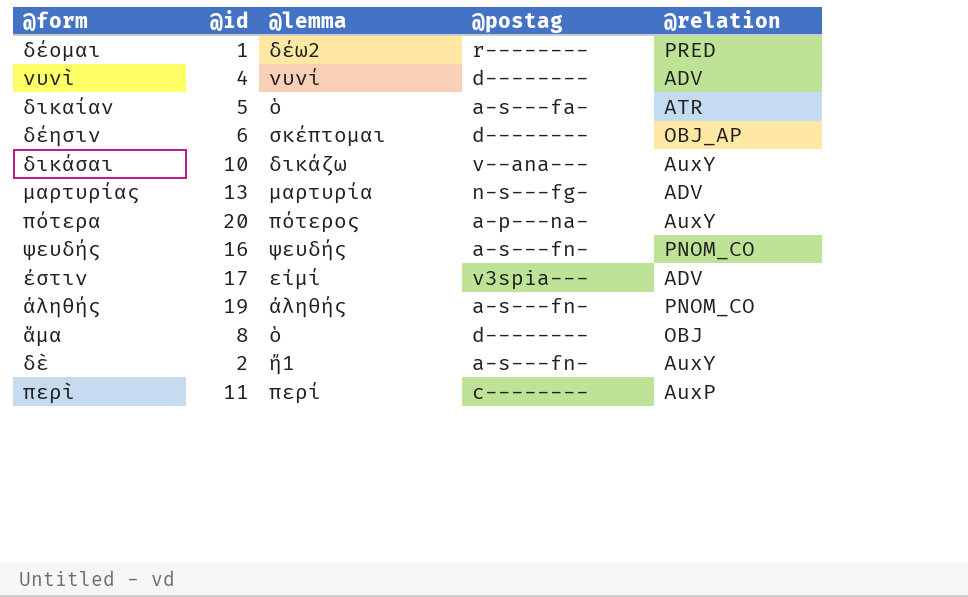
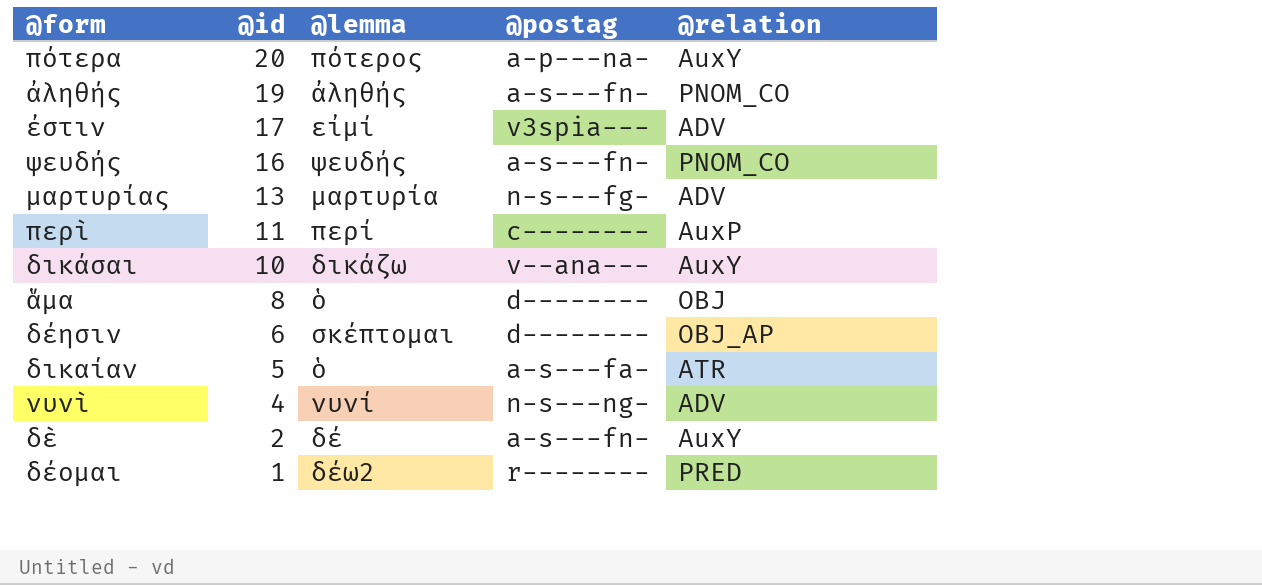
row order: none -> @id descending
νυνὶ | @postag: d-------- -> n-s---ng-
δὲ | @lemma: ἤ1 -> δέ

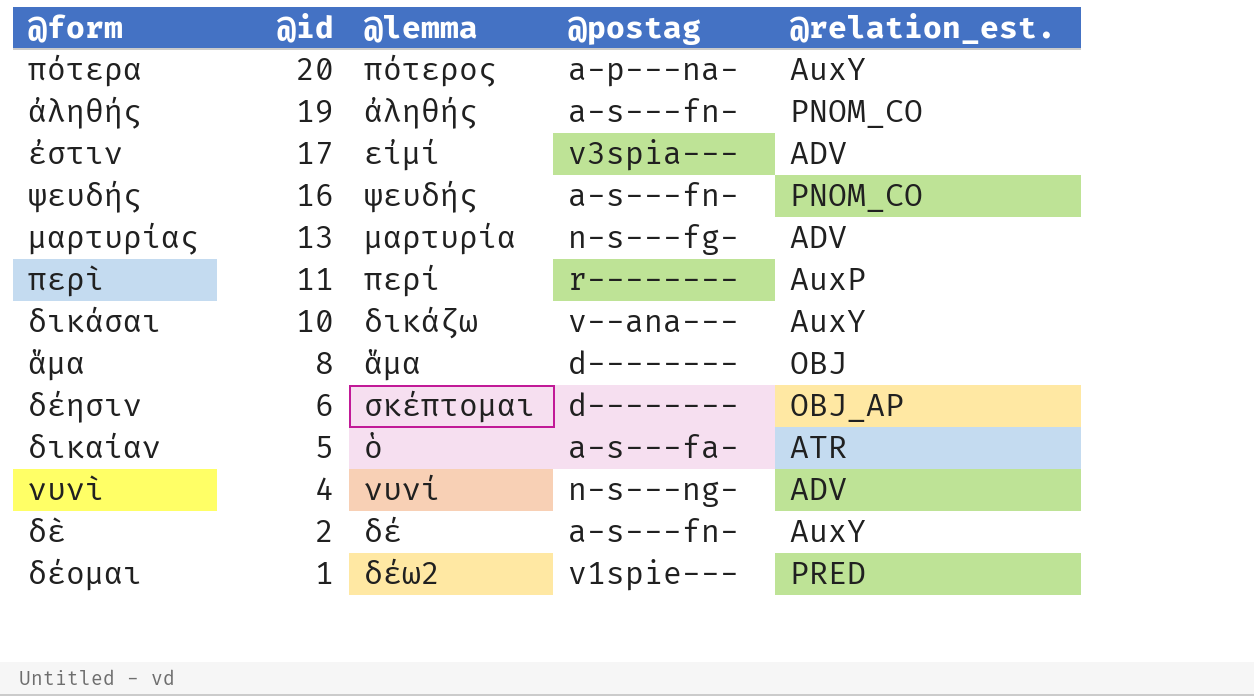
column name: @relation -> @relation_est.
περὶ | @postag: c-------- -> r--------
ἅμα | @lemma: ὁ -> ἅμα
δέομαι | @postag: r-------- -> v1spie---

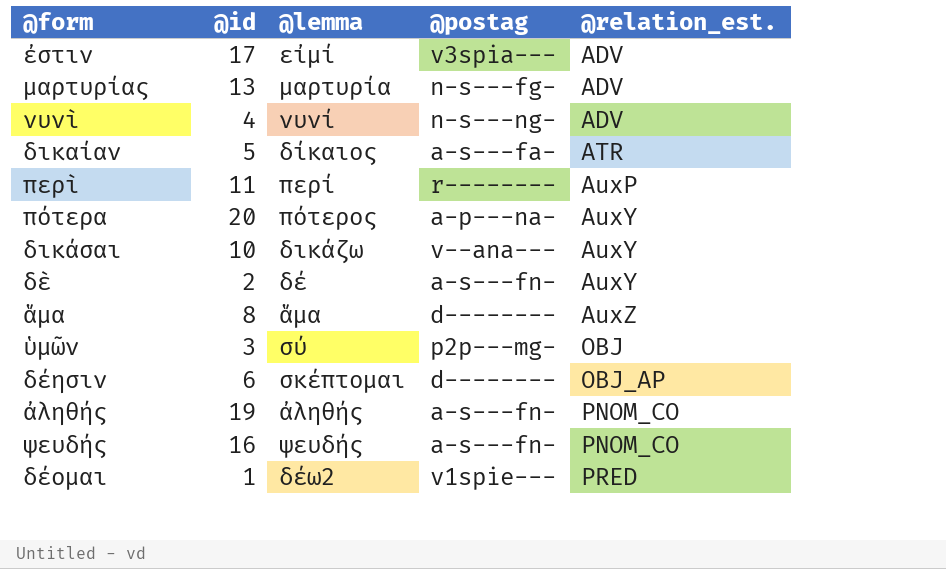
row order: @id descending -> @relation_est. ascending
δικαίαν | @lemma: ὁ -> δίκαιος
ἅμα | @relation_est.: OBJ -> AuxZ
row ὑμῶν: none -> 3 | σύ | p2p---mg- | OBJ

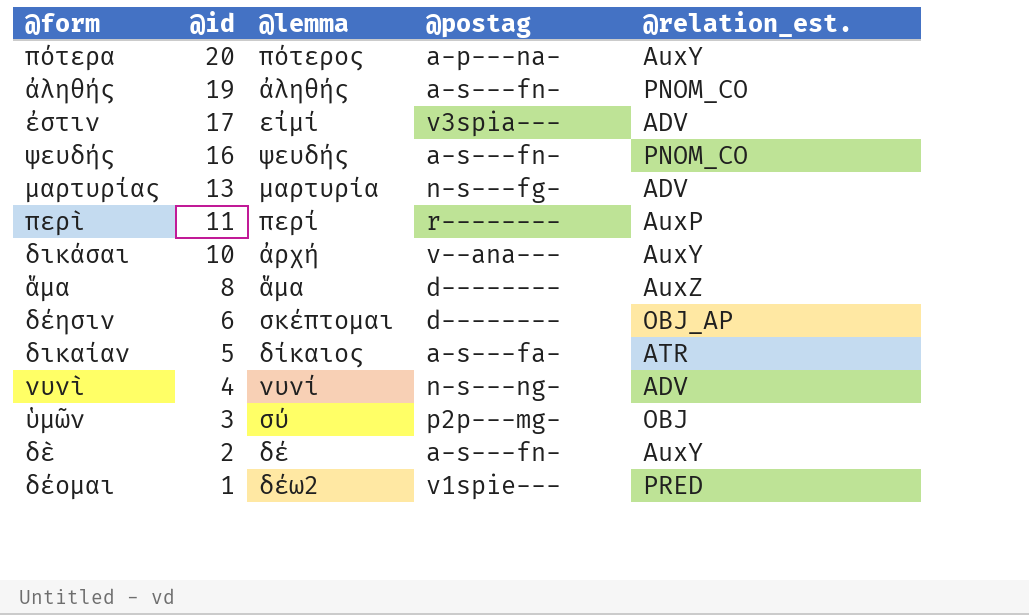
row order: @relation_est. ascending -> @id descending
δικάσαι | @lemma: δικάζω -> ἀρχή

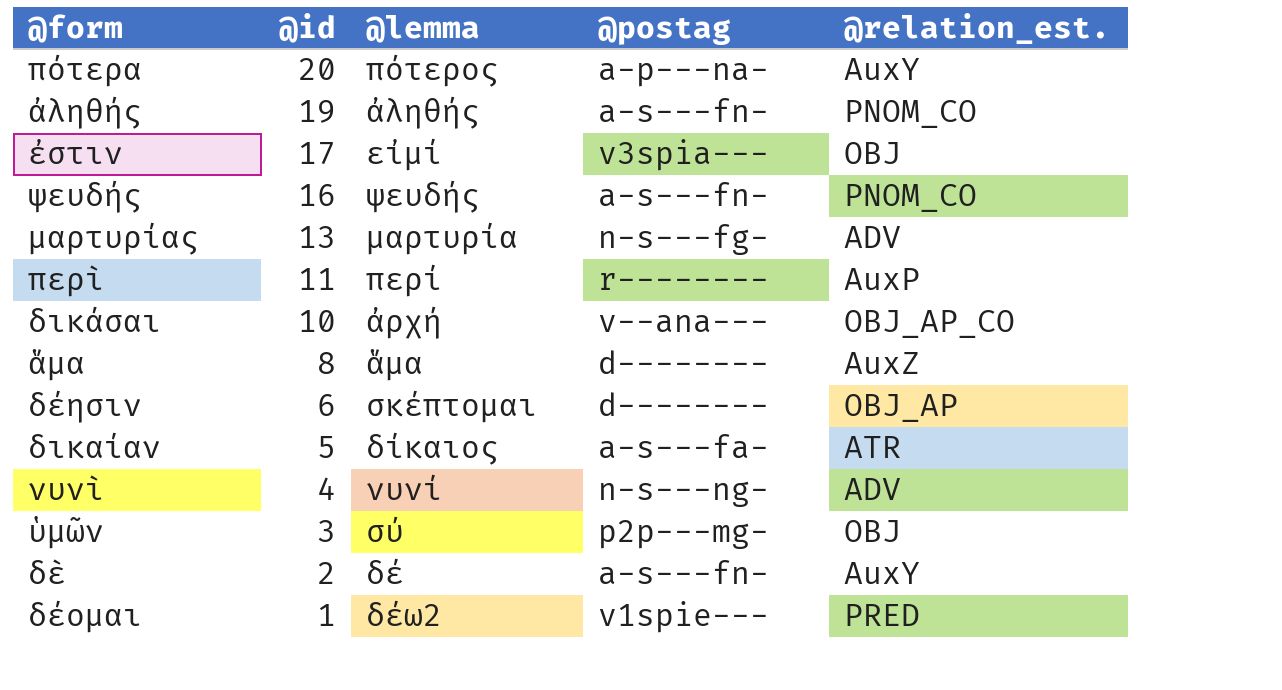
ἐστιν | @relation_est.: ADV -> OBJ
δικάσαι | @relation_est.: AuxY -> OBJ_AP_CO

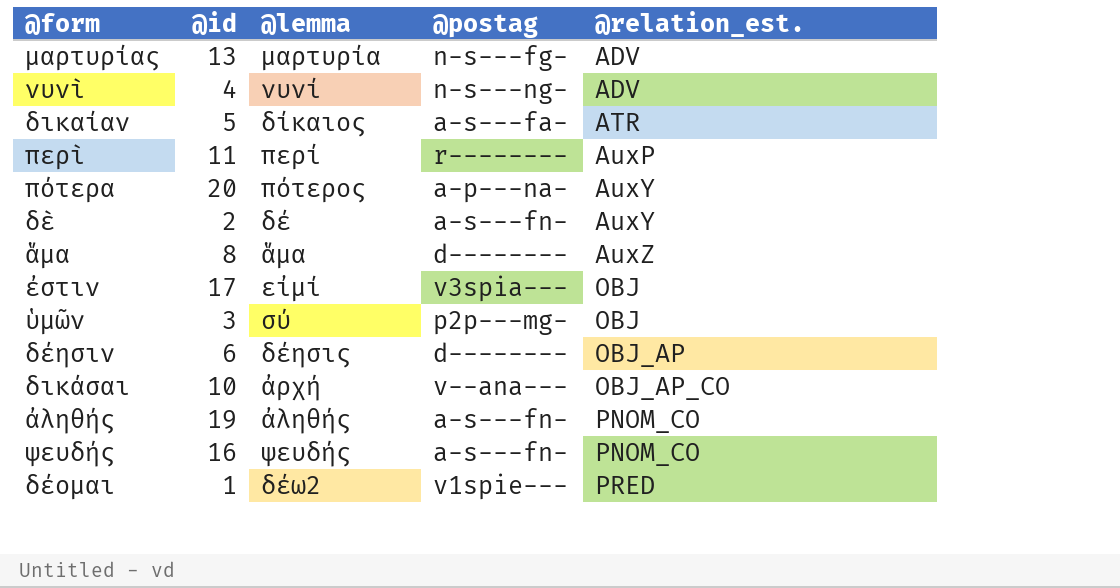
row order: @id descending -> @relation_est. ascending
δέησιν | @lemma: σκέπτομαι -> δέησις

